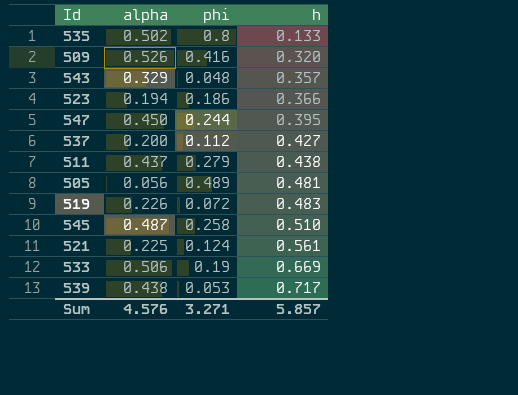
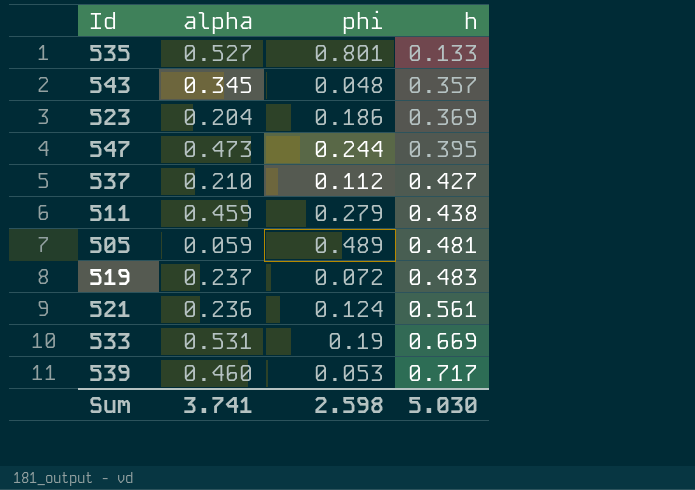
row 509: 0.526 | 0.416 | 0.320 -> none
row 545: 0.487 | 0.258 | 0.510 -> none
535 | alpha: 0.502 -> 0.527
535 | phi: 0.8 -> 0.801
543 | alpha: 0.329 -> 0.345
523 | alpha: 0.194 -> 0.204
523 | h: 0.366 -> 0.369
547 | alpha: 0.450 -> 0.473
537 | alpha: 0.200 -> 0.210
511 | alpha: 0.437 -> 0.459
505 | alpha: 0.056 -> 0.059
519 | alpha: 0.226 -> 0.237
521 | alpha: 0.225 -> 0.236
533 | alpha: 0.506 -> 0.531
539 | alpha: 0.438 -> 0.460
Sum | alpha: 4.576 -> 3.741
Sum | phi: 3.271 -> 2.598
Sum | h: 5.857 -> 5.030

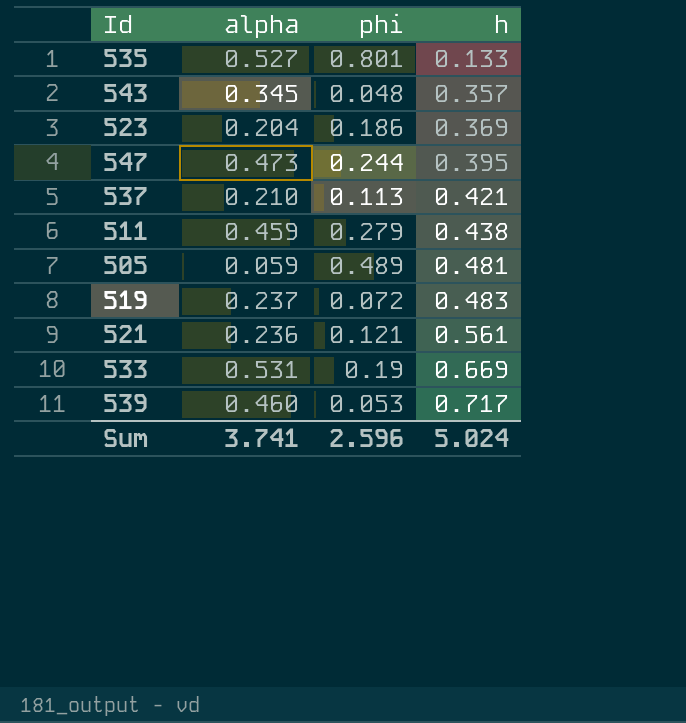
537 | phi: 0.112 -> 0.113
537 | h: 0.427 -> 0.421
521 | phi: 0.124 -> 0.121
Sum | phi: 2.598 -> 2.596
Sum | h: 5.030 -> 5.024

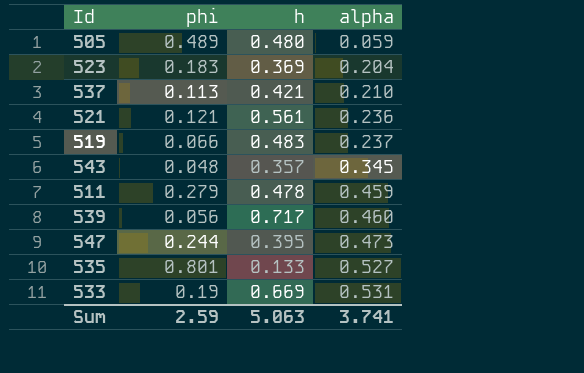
row order: h ascending -> alpha ascending
column alpha | position: 2 -> 4
505 | h: 0.481 -> 0.480
523 | phi: 0.186 -> 0.183
519 | phi: 0.072 -> 0.066
511 | h: 0.438 -> 0.478
539 | phi: 0.053 -> 0.056
Sum | phi: 2.596 -> 2.59
Sum | h: 5.024 -> 5.063

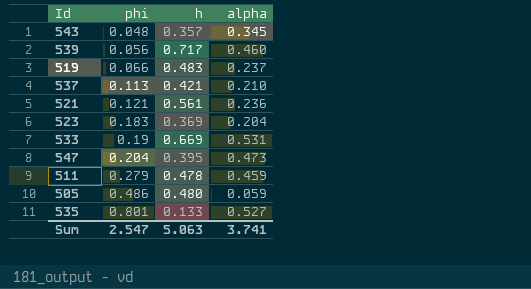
row order: alpha ascending -> phi ascending
547 | phi: 0.244 -> 0.204
505 | phi: 0.489 -> 0.486
Sum | phi: 2.59 -> 2.547

